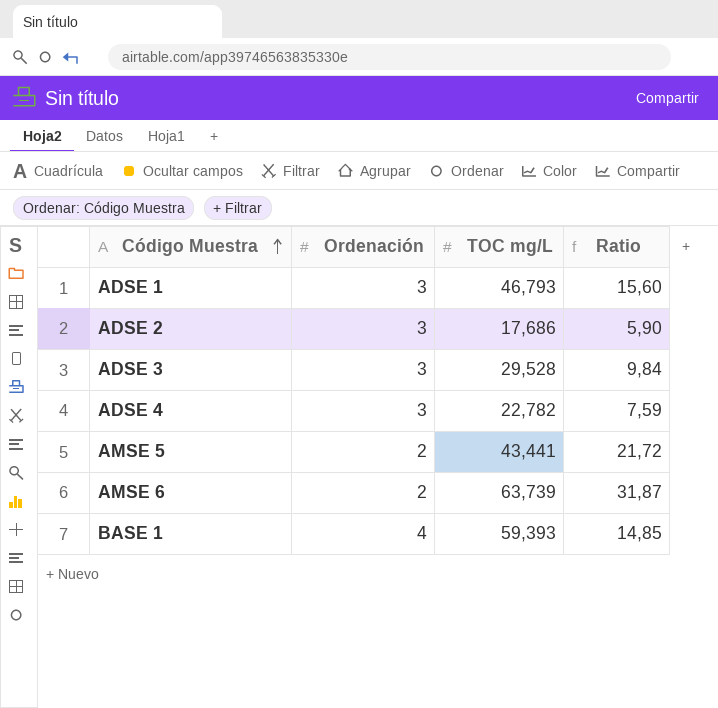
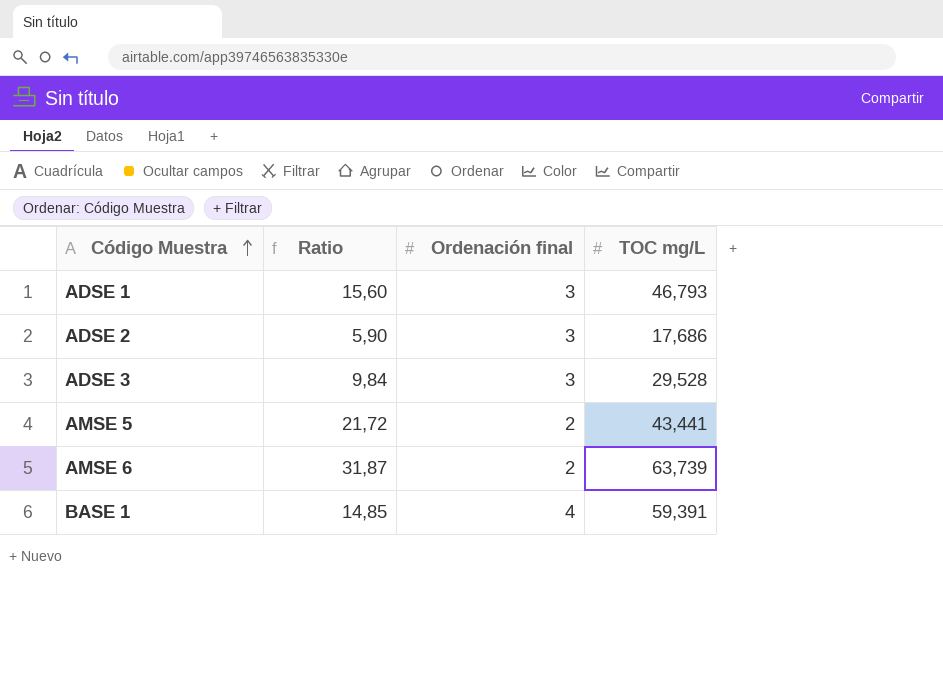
column Ratio | position: 4 -> 2
column name: Ordenación -> Ordenación final
row ADSE 4: 3 | 22,782 | 7,59 -> none
BASE 1 | TOC mg/L: 59,393 -> 59,391

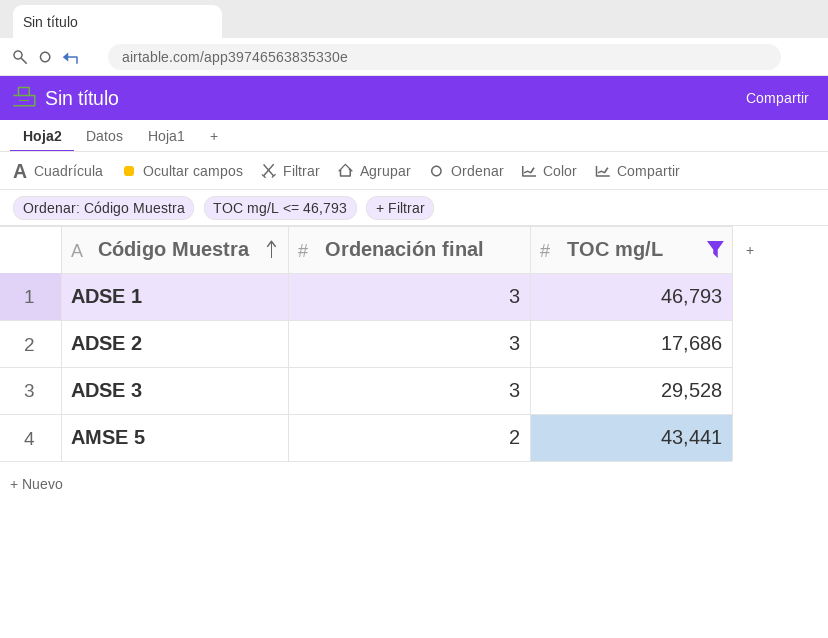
filter: none -> TOC mg/L <= 46,793
column Ratio | formula: [TOC mg/L] / [Ordenación final] -> none

